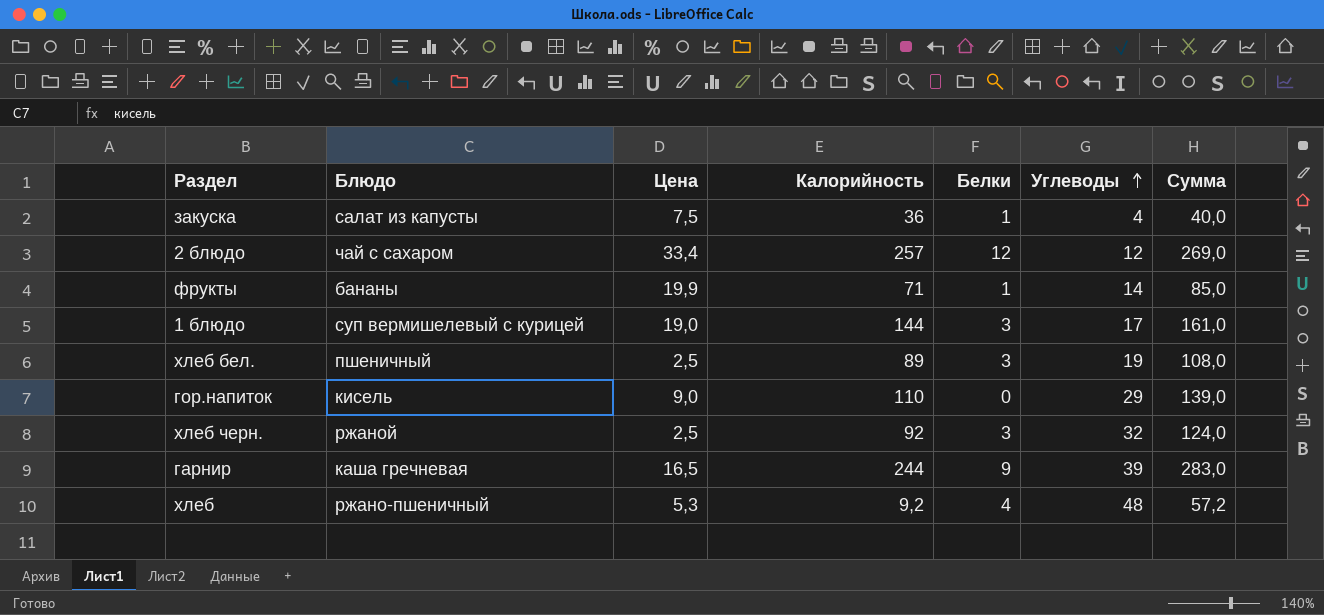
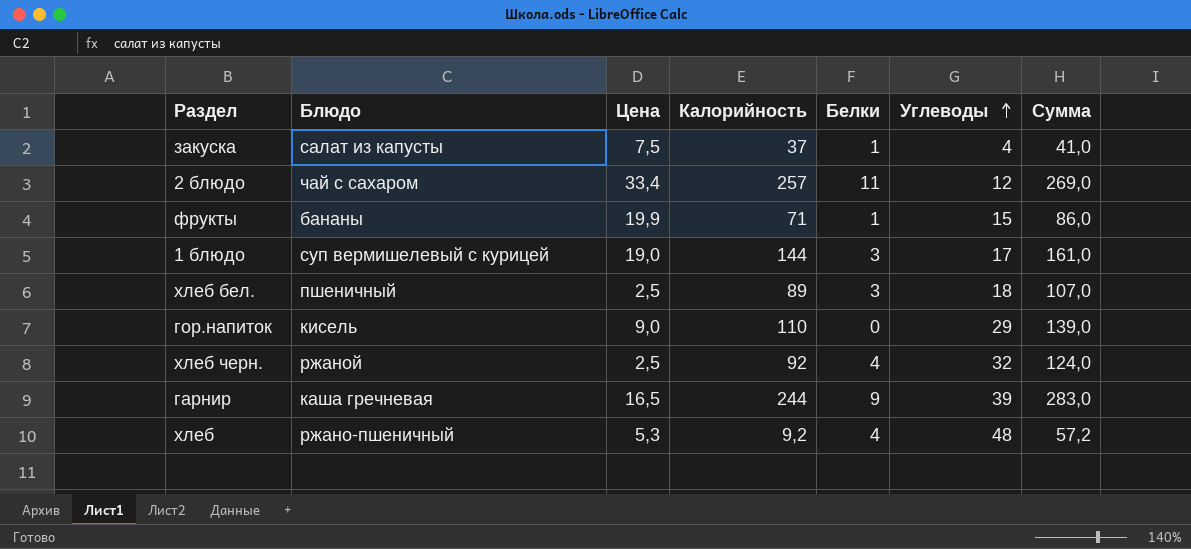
закуска | Калорийность: 36 -> 37
закуска | Сумма: 40,0 -> 41,0
2 блюдо | Белки: 12 -> 11
фрукты | Углеводы: 14 -> 15
фрукты | Сумма: 85,0 -> 86,0
хлеб бел. | Углеводы: 19 -> 18
хлеб бел. | Сумма: 108,0 -> 107,0
хлеб черн. | Белки: 3 -> 4

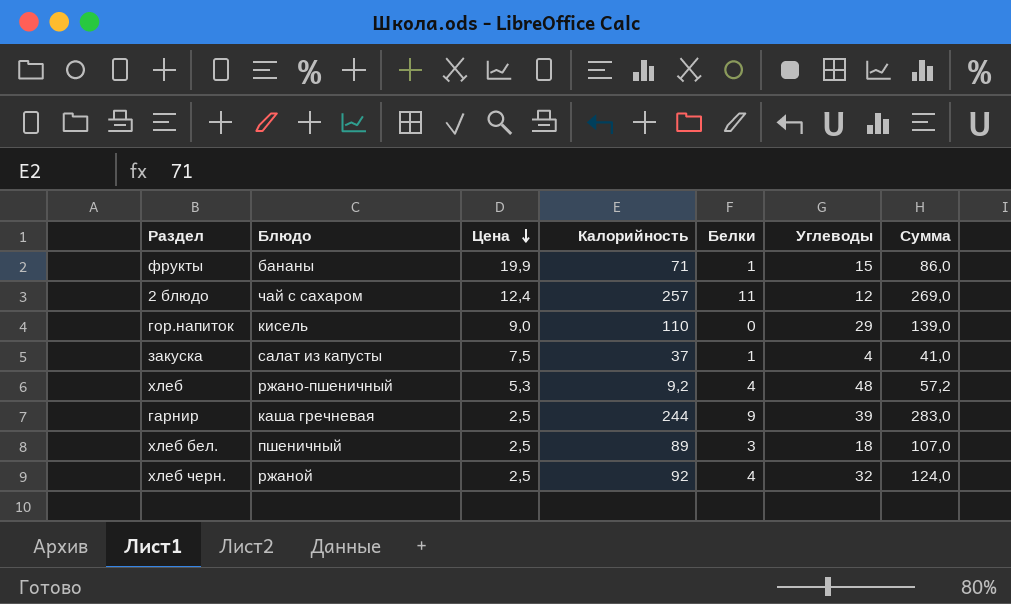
row order: Углеводы ascending -> Цена descending
row 1 блюдо: суп вермишелевый с курицей | 19,0 | 144 | 3 | 17 | 161,0 -> none
2 блюдо | Цена: 33,4 -> 12,4
гарнир | Цена: 16,5 -> 2,5

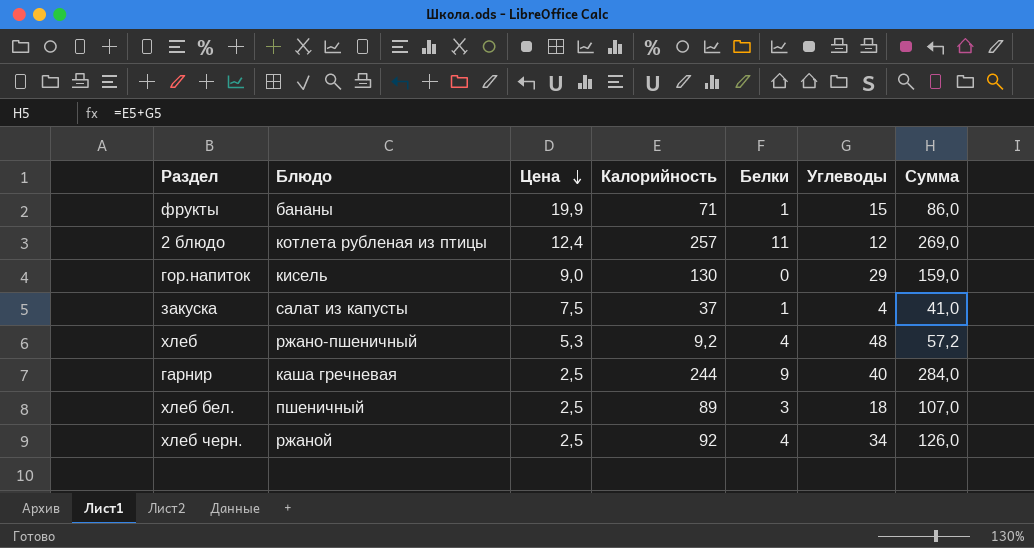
2 блюдо | Блюдо: чай с сахаром -> котлета рубленая из птицы
гор.напиток | Калорийность: 110 -> 130
гор.напиток | Сумма: 139,0 -> 159,0
гарнир | Углеводы: 39 -> 40
гарнир | Сумма: 283,0 -> 284,0
хлеб черн. | Углеводы: 32 -> 34
хлеб черн. | Сумма: 124,0 -> 126,0

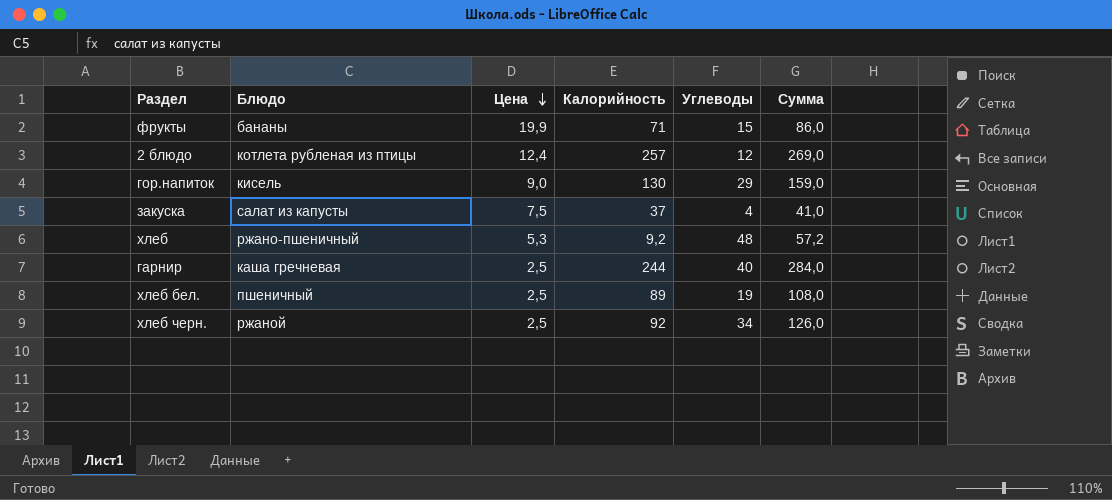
column Белки | position: 5 -> none
хлеб бел. | Углеводы: 18 -> 19
хлеб бел. | Сумма: 107,0 -> 108,0

